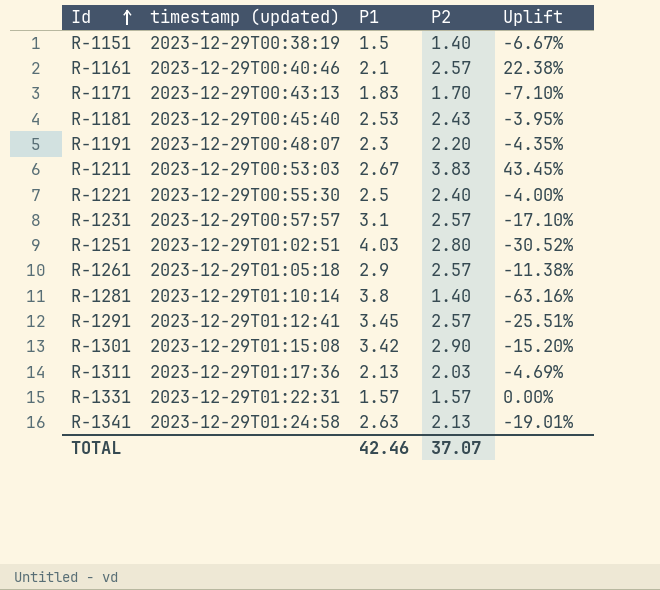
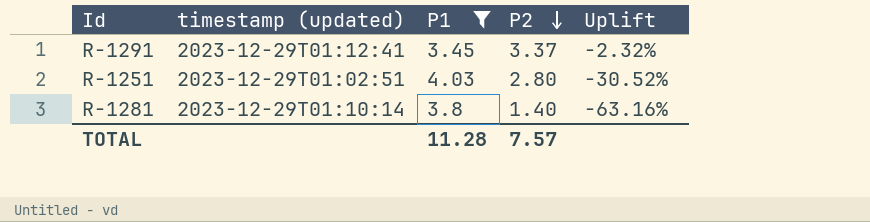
filter: none -> P1 >= 3.45
row order: Id ascending -> P2 descending
R-1291 | P2: 2.57 -> 3.37
R-1291 | Uplift: -25.51% -> -2.32%
TOTAL | P1: 42.46 -> 11.28
TOTAL | P2: 37.07 -> 7.57

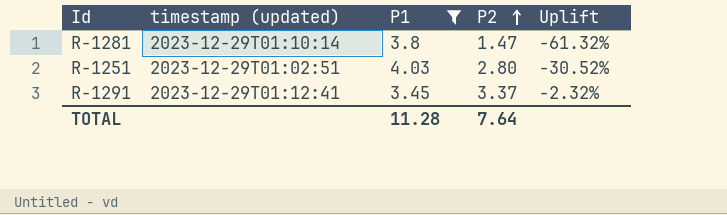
row order: P2 descending -> P2 ascending
R-1281 | P2: 1.40 -> 1.47
R-1281 | Uplift: -63.16% -> -61.32%
TOTAL | P2: 7.57 -> 7.64

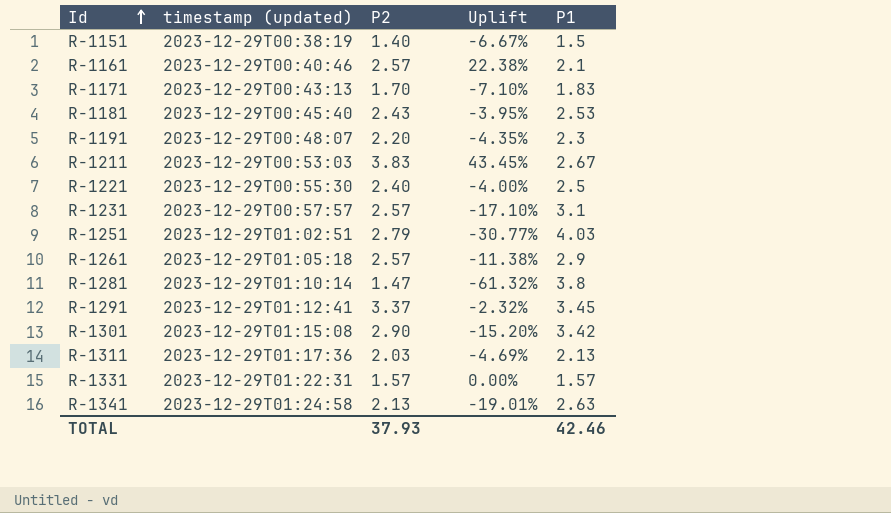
filter: P1 >= 3.45 -> none
row order: P2 ascending -> Id ascending
column P1 | position: 3 -> 5
R-1251 | P2: 2.80 -> 2.79
R-1251 | Uplift: -30.52% -> -30.77%
TOTAL | P2: 7.64 -> 37.93
TOTAL | P1: 11.28 -> 42.46

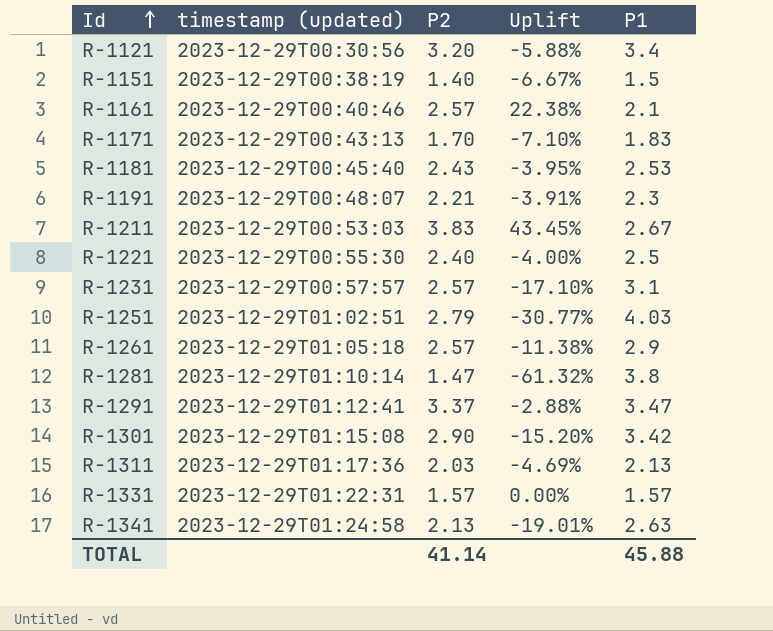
row R-1121: none -> 2023-12-29T00:30:56 | 3.20 | -5.88% | 3.4
R-1191 | P2: 2.20 -> 2.21
R-1191 | Uplift: -4.35% -> -3.91%
R-1291 | Uplift: -2.32% -> -2.88%
R-1291 | P1: 3.45 -> 3.47
TOTAL | P2: 37.93 -> 41.14
TOTAL | P1: 42.46 -> 45.88

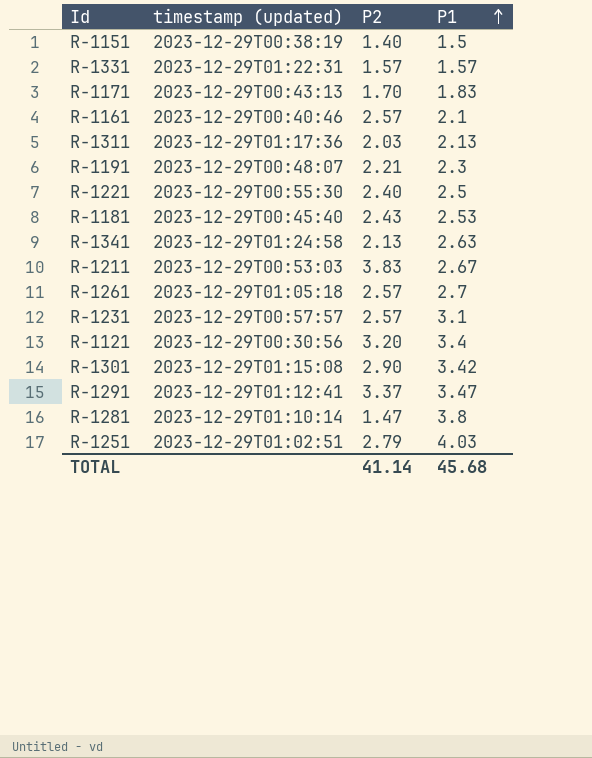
row order: Id ascending -> P1 ascending
column Uplift | formula: ([P2] - [P1]) / [P1] -> none
R-1261 | P1: 2.9 -> 2.7
TOTAL | P1: 45.88 -> 45.68

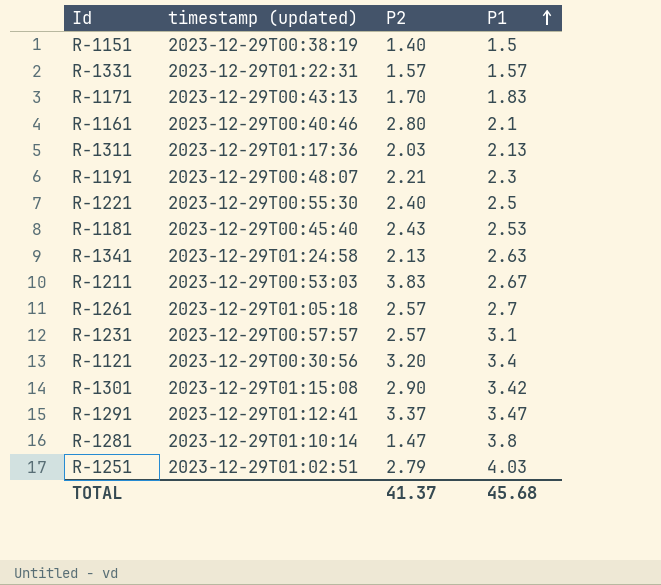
R-1161 | P2: 2.57 -> 2.80
TOTAL | P2: 41.14 -> 41.37

